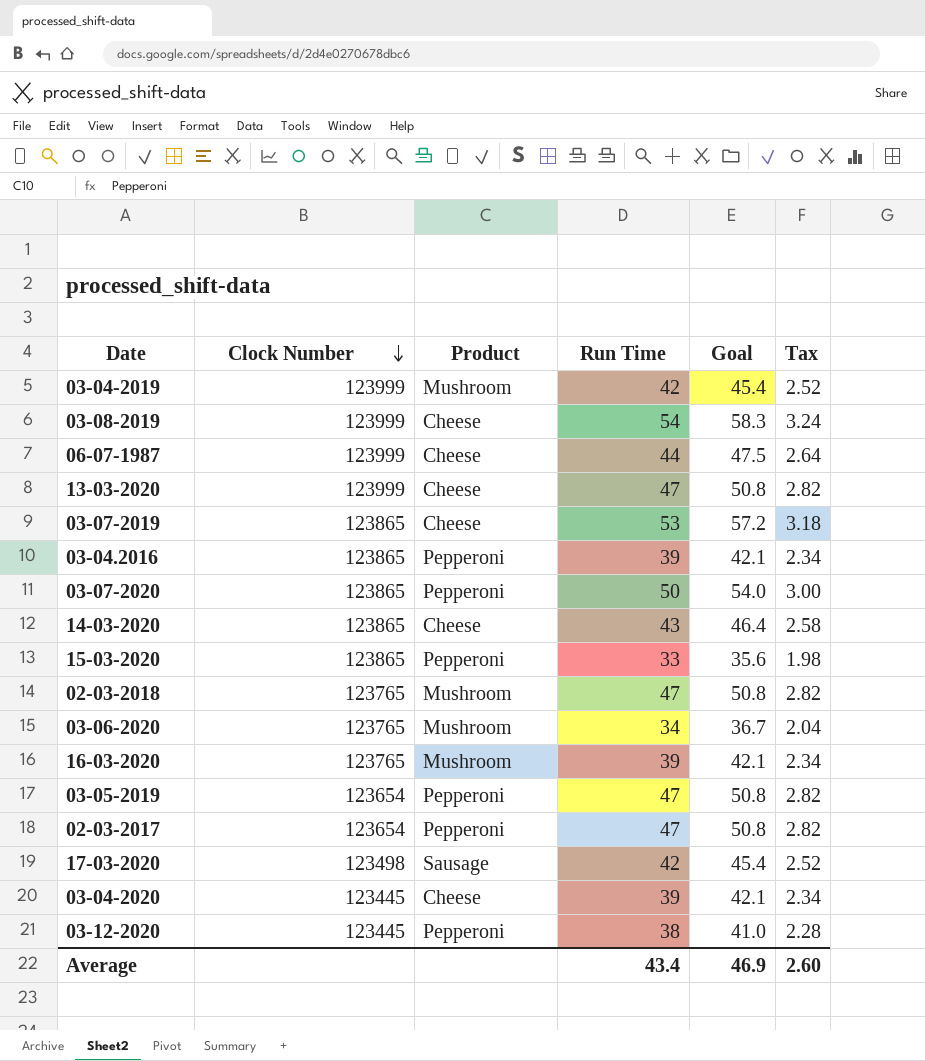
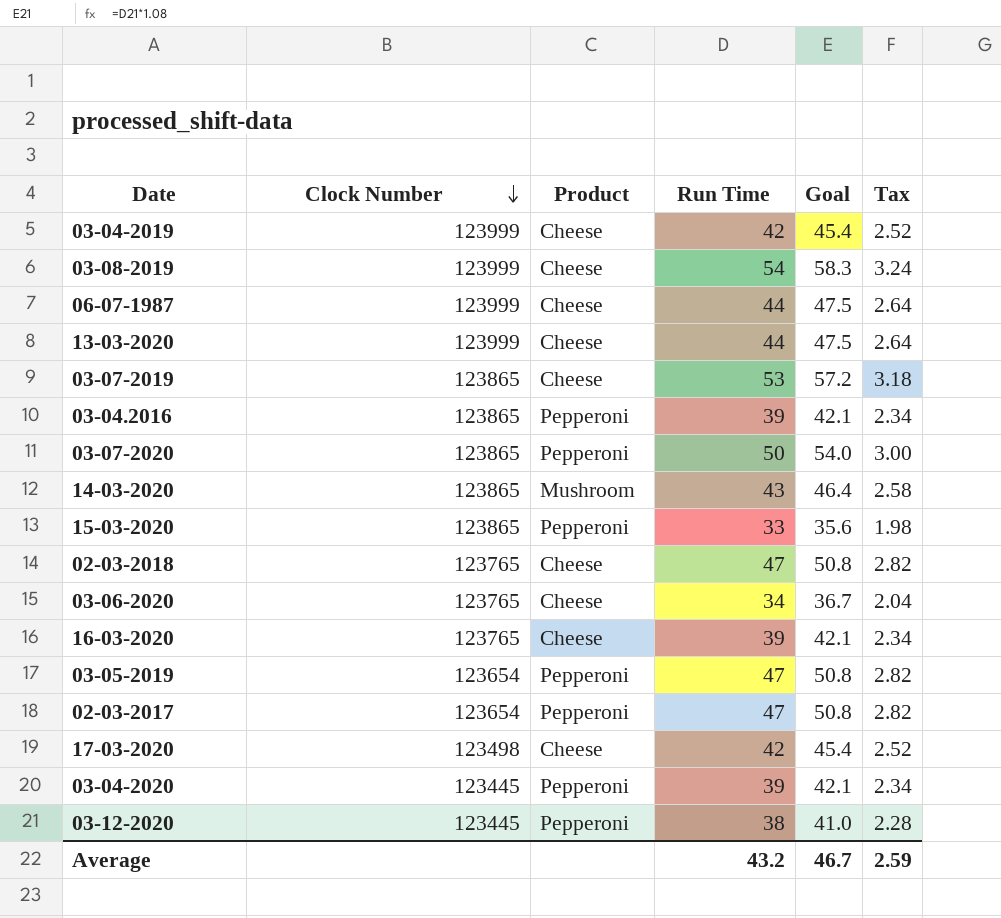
03-04-2019 | Product: Mushroom -> Cheese
13-03-2020 | Run Time: 47 -> 44
13-03-2020 | Goal: 50.8 -> 47.5
13-03-2020 | Tax: 2.82 -> 2.64
14-03-2020 | Product: Cheese -> Mushroom
02-03-2018 | Product: Mushroom -> Cheese
03-06-2020 | Product: Mushroom -> Cheese
16-03-2020 | Product: Mushroom -> Cheese
17-03-2020 | Product: Sausage -> Cheese
03-04-2020 | Product: Cheese -> Pepperoni
Average | Run Time: 43.4 -> 43.2
Average | Goal: 46.9 -> 46.7
Average | Tax: 2.60 -> 2.59

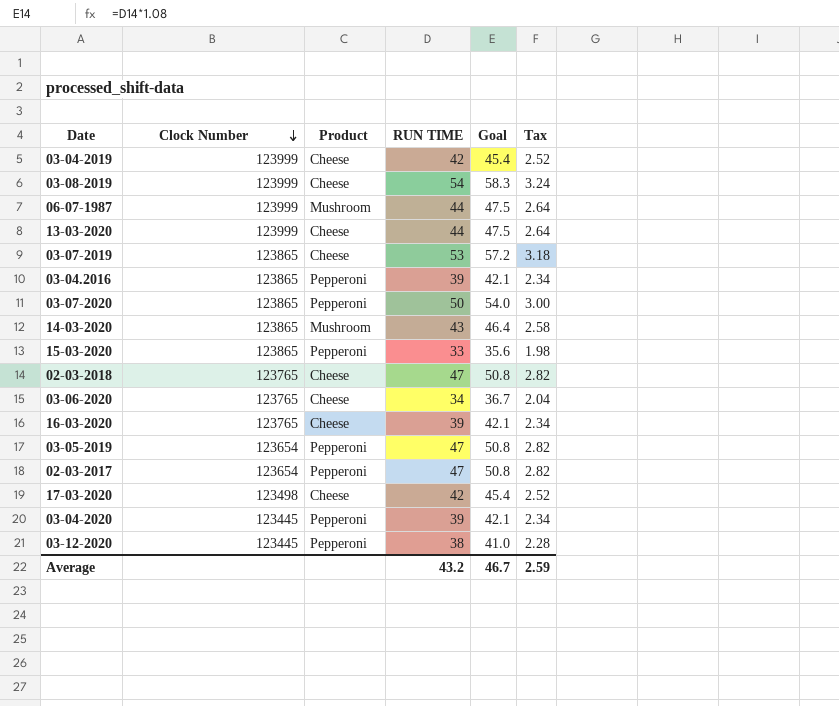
column name: Run Time -> RUN TIME
06-07-1987 | Product: Cheese -> Mushroom

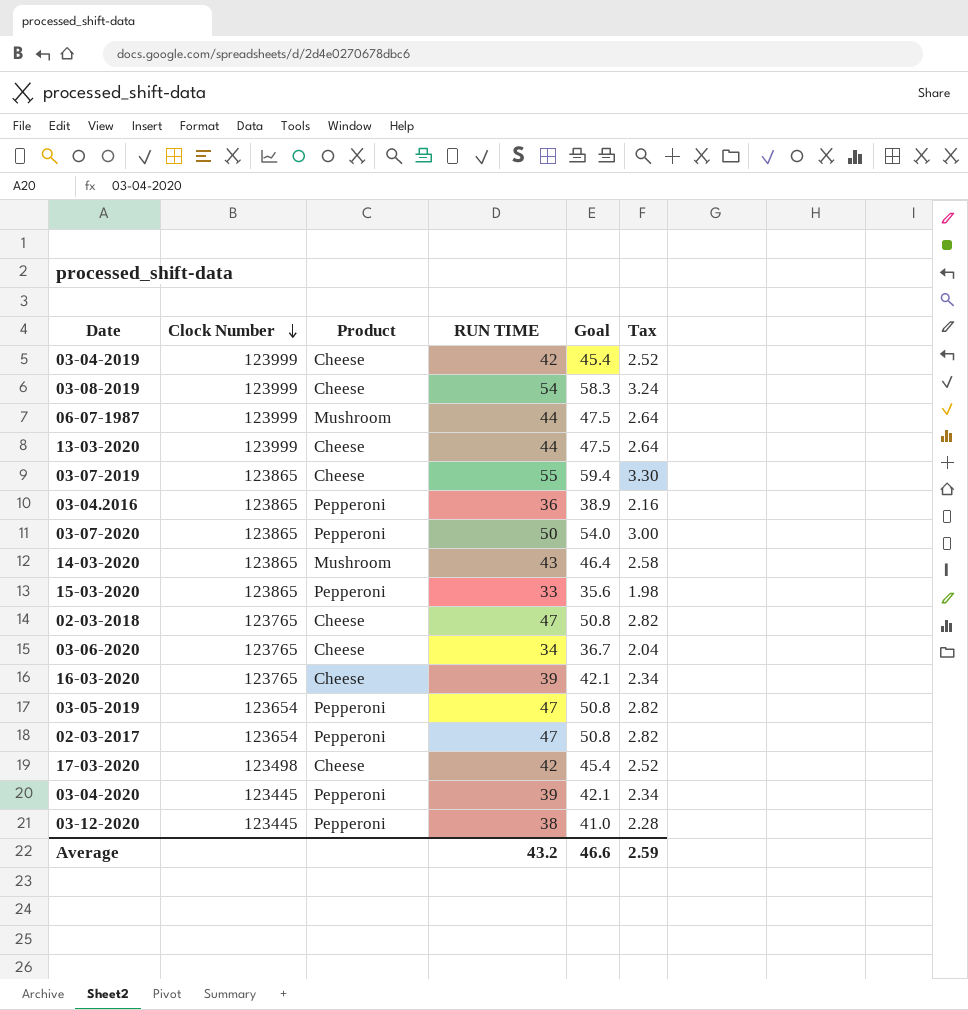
03-07-2019 | RUN TIME: 53 -> 55
03-07-2019 | Goal: 57.2 -> 59.4
03-07-2019 | Tax: 3.18 -> 3.30
03-04.2016 | RUN TIME: 39 -> 36
03-04.2016 | Goal: 42.1 -> 38.9
03-04.2016 | Tax: 2.34 -> 2.16
Average | Goal: 46.7 -> 46.6

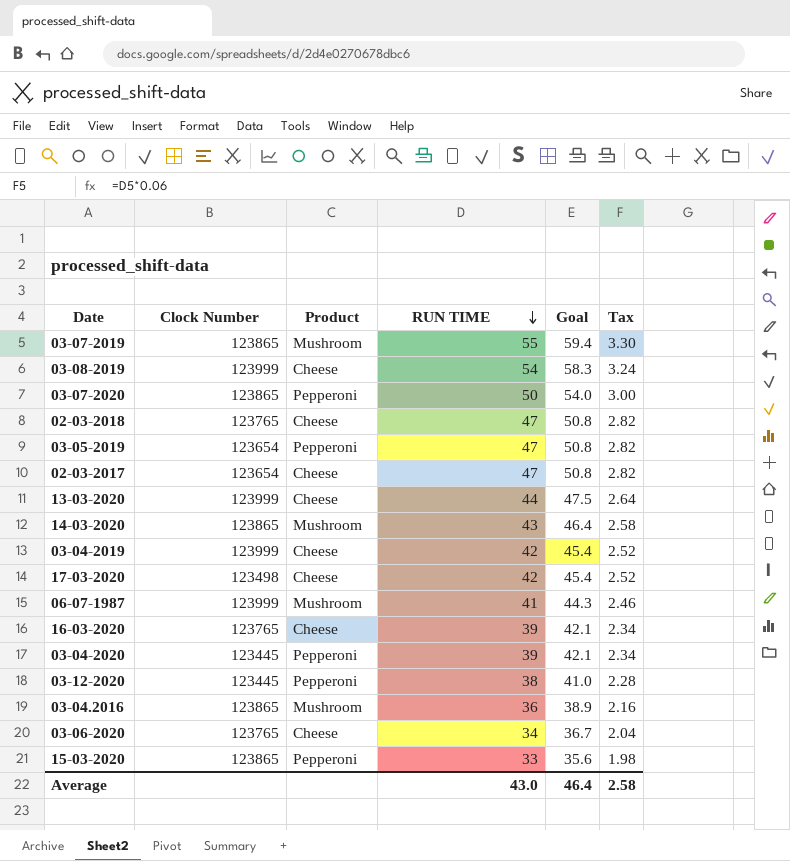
row order: Clock Number descending -> RUN TIME descending
03-07-2019 | Product: Cheese -> Mushroom
02-03-2017 | Product: Pepperoni -> Cheese
06-07-1987 | RUN TIME: 44 -> 41
06-07-1987 | Goal: 47.5 -> 44.3
06-07-1987 | Tax: 2.64 -> 2.46
03-04.2016 | Product: Pepperoni -> Mushroom
Average | RUN TIME: 43.2 -> 43.0
Average | Goal: 46.6 -> 46.4
Average | Tax: 2.59 -> 2.58

